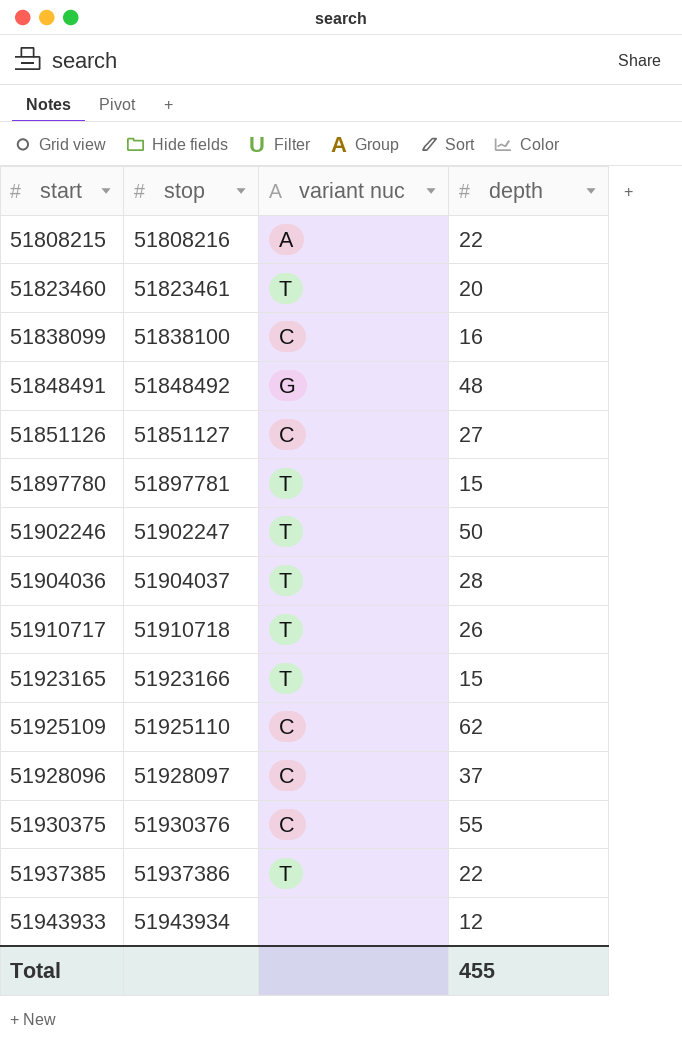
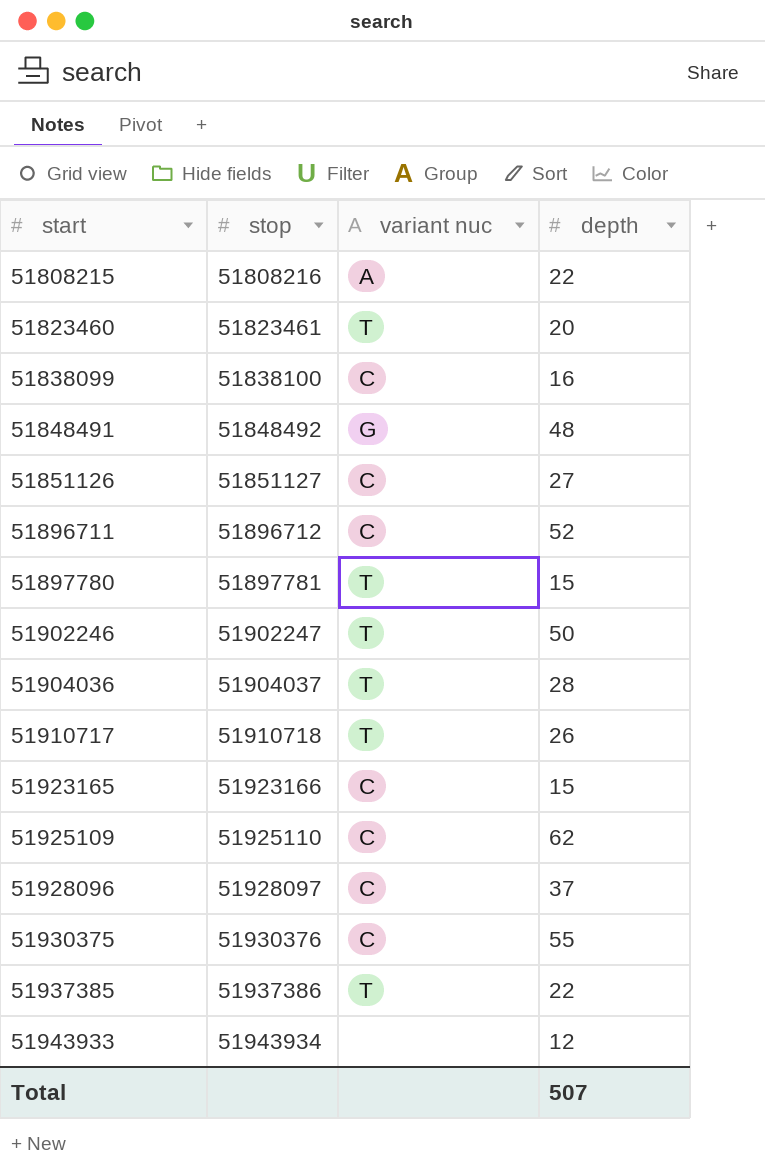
row 51896711: none -> 51896712 | C | 52
51923165 | variant nuc: T -> C
Total | depth: 455 -> 507

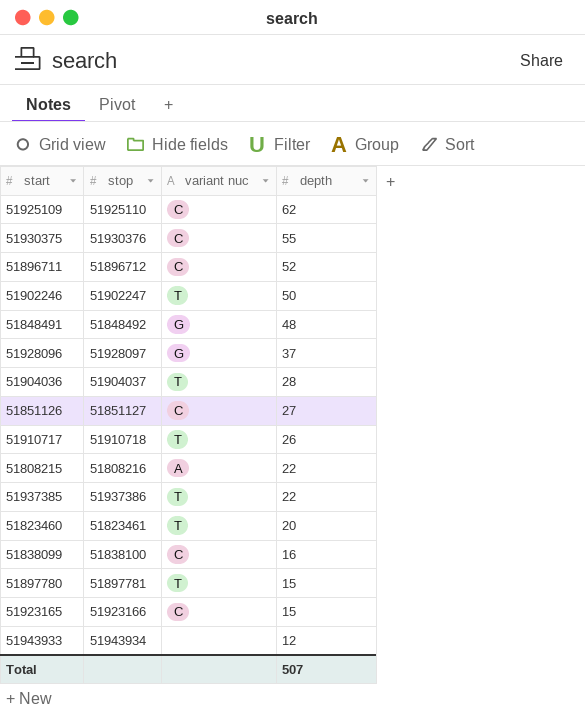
row order: start ascending -> depth descending
51928096 | variant nuc: C -> G

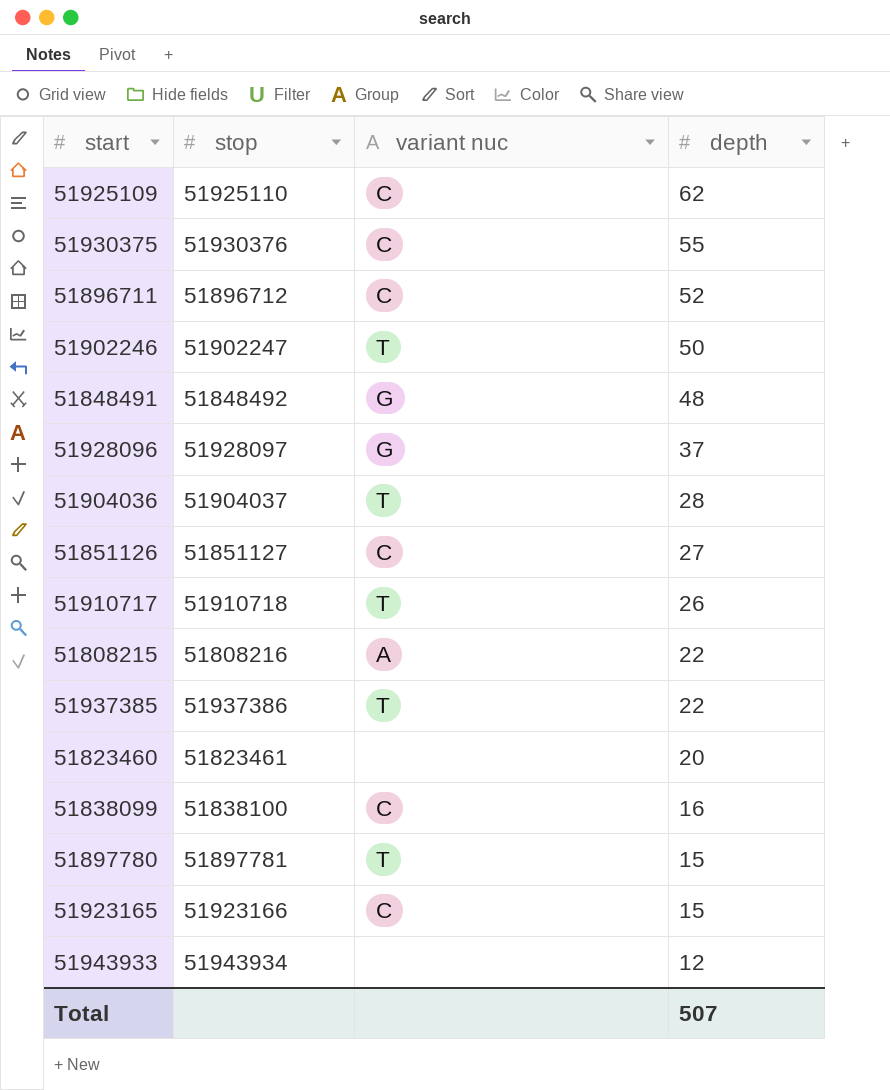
51823460 | variant nuc: T -> none

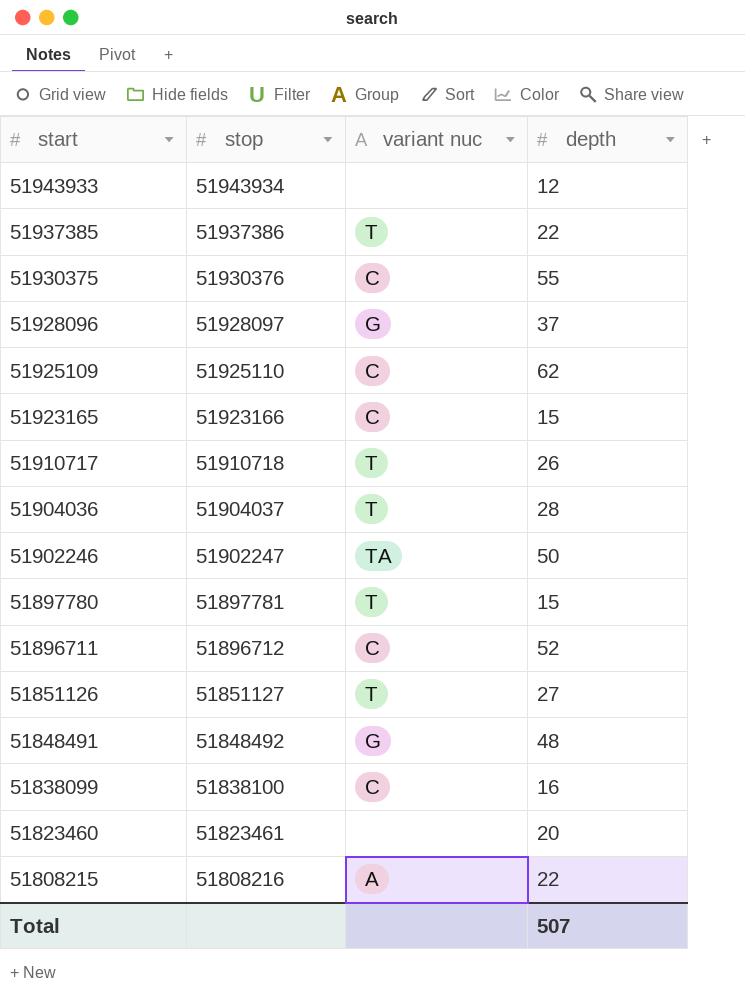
row order: depth descending -> start descending
51902246 | variant nuc: T -> TA
51851126 | variant nuc: C -> T

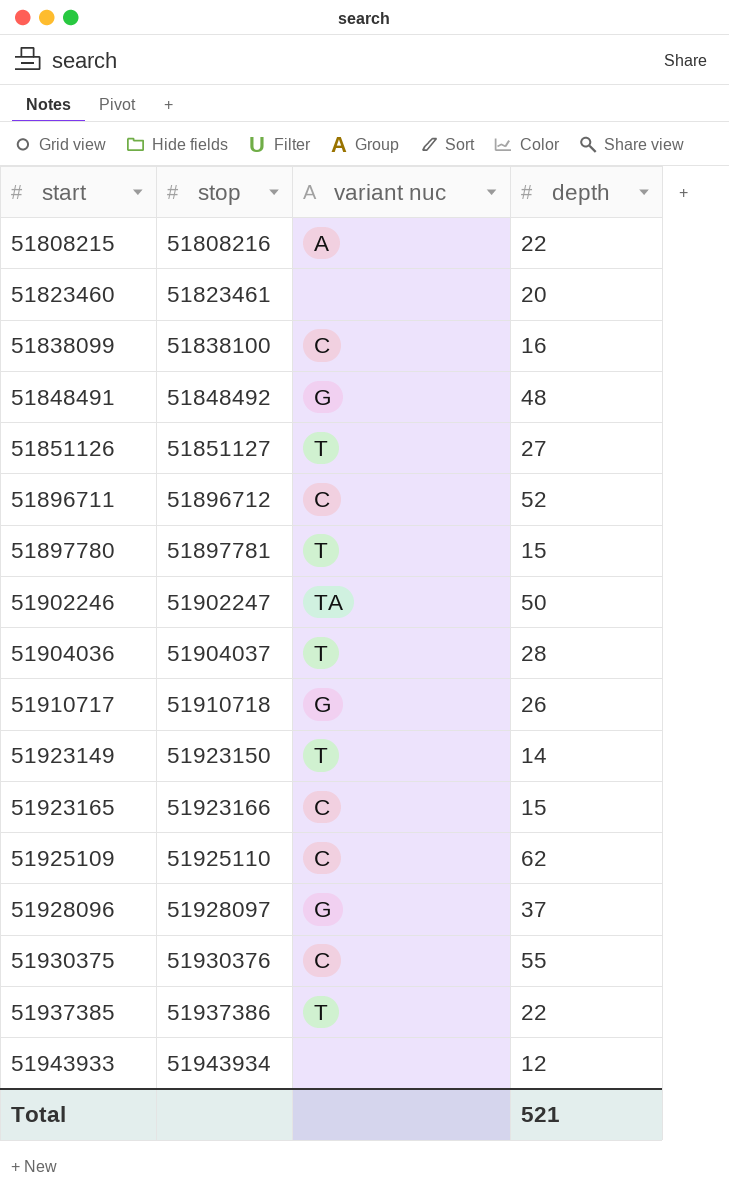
row order: start descending -> start ascending
51910717 | variant nuc: T -> G
row 51923149: none -> 51923150 | T | 14
Total | depth: 507 -> 521

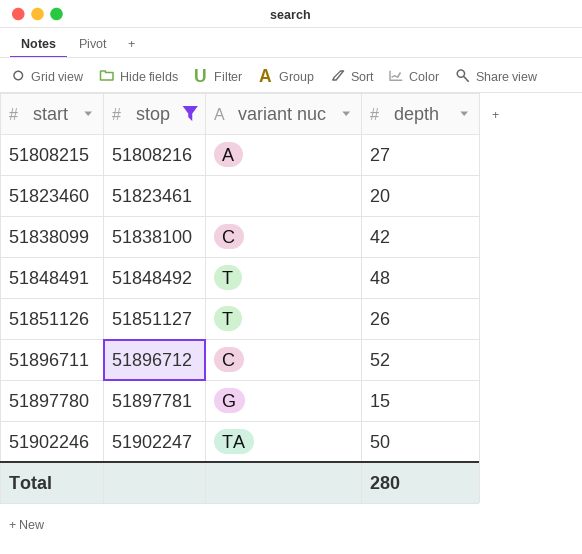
filter: none -> stop <= 51902247
51808215 | depth: 22 -> 27
51838099 | depth: 16 -> 42
51848491 | variant nuc: G -> T
51851126 | depth: 27 -> 26
51897780 | variant nuc: T -> G
Total | depth: 521 -> 280

